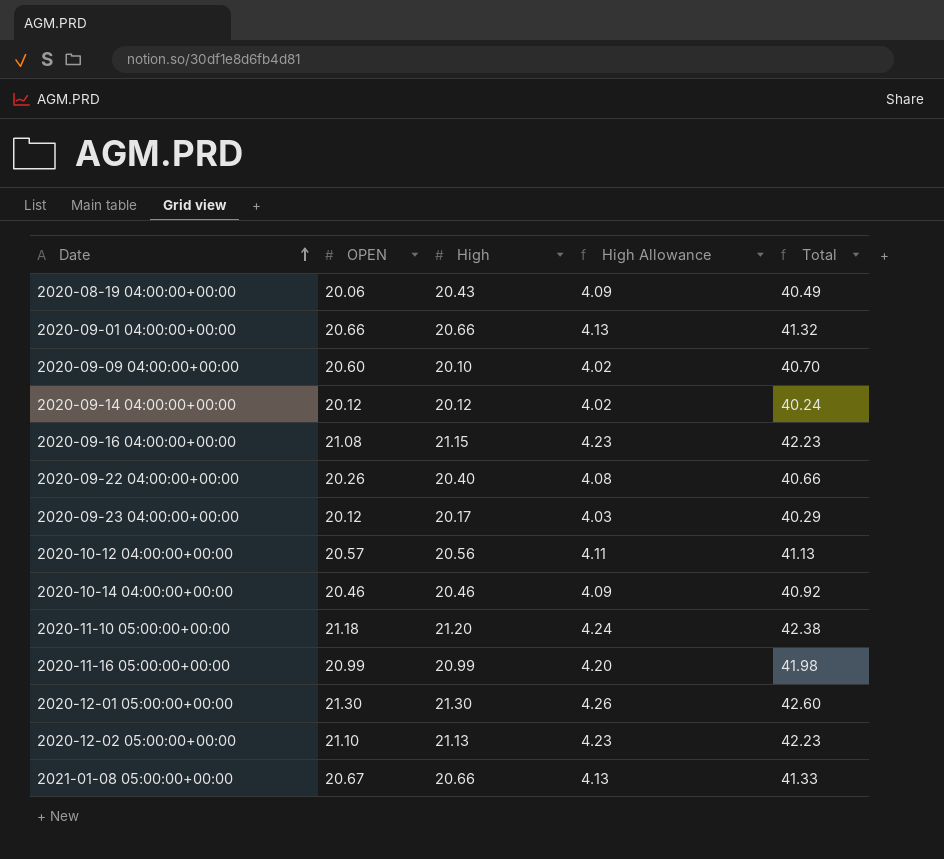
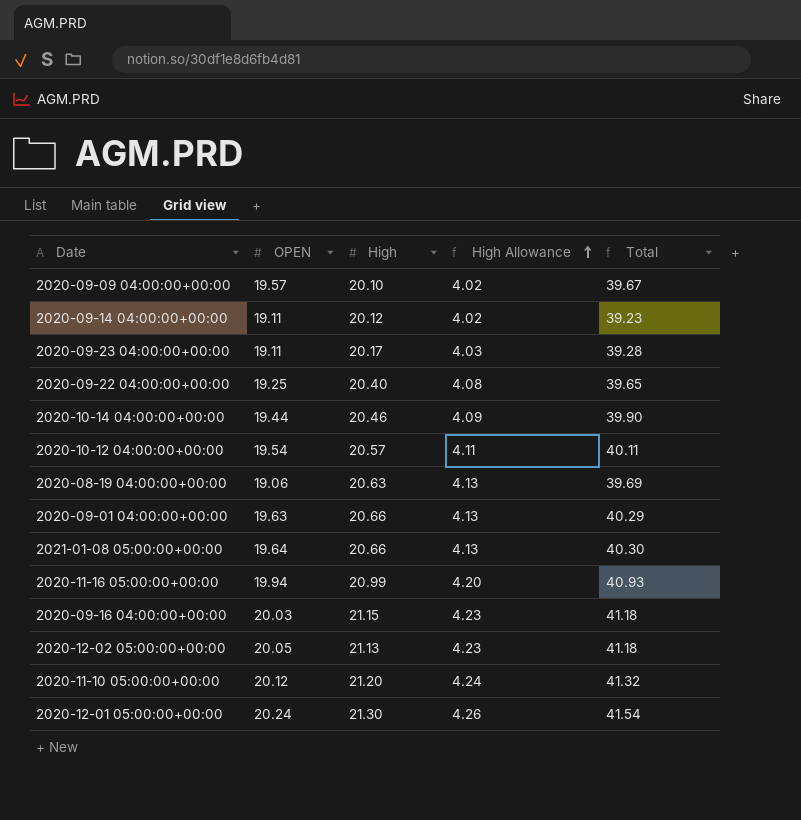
row order: Date ascending -> High Allowance ascending
2020-09-09 04:00:00+00:00 | OPEN: 20.60 -> 19.57
2020-09-09 04:00:00+00:00 | Total: 40.70 -> 39.67
2020-09-14 04:00:00+00:00 | OPEN: 20.12 -> 19.11
2020-09-14 04:00:00+00:00 | Total: 40.24 -> 39.23
2020-09-23 04:00:00+00:00 | OPEN: 20.12 -> 19.11
2020-09-23 04:00:00+00:00 | Total: 40.29 -> 39.28
2020-09-22 04:00:00+00:00 | OPEN: 20.26 -> 19.25
2020-09-22 04:00:00+00:00 | Total: 40.66 -> 39.65
2020-10-14 04:00:00+00:00 | OPEN: 20.46 -> 19.44
2020-10-14 04:00:00+00:00 | Total: 40.92 -> 39.90
2020-10-12 04:00:00+00:00 | OPEN: 20.57 -> 19.54
2020-10-12 04:00:00+00:00 | High: 20.56 -> 20.57
2020-10-12 04:00:00+00:00 | Total: 41.13 -> 40.11
2020-08-19 04:00:00+00:00 | OPEN: 20.06 -> 19.06
2020-08-19 04:00:00+00:00 | High: 20.43 -> 20.63
2020-08-19 04:00:00+00:00 | High Allowance: 4.09 -> 4.13
2020-08-19 04:00:00+00:00 | Total: 40.49 -> 39.69
2020-09-01 04:00:00+00:00 | OPEN: 20.66 -> 19.63
2020-09-01 04:00:00+00:00 | Total: 41.32 -> 40.29
2021-01-08 05:00:00+00:00 | OPEN: 20.67 -> 19.64
2021-01-08 05:00:00+00:00 | Total: 41.33 -> 40.30
2020-11-16 05:00:00+00:00 | OPEN: 20.99 -> 19.94
2020-11-16 05:00:00+00:00 | Total: 41.98 -> 40.93
2020-09-16 04:00:00+00:00 | OPEN: 21.08 -> 20.03
2020-09-16 04:00:00+00:00 | Total: 42.23 -> 41.18
2020-12-02 05:00:00+00:00 | OPEN: 21.10 -> 20.05
2020-12-02 05:00:00+00:00 | Total: 42.23 -> 41.18
2020-11-10 05:00:00+00:00 | OPEN: 21.18 -> 20.12
2020-11-10 05:00:00+00:00 | Total: 42.38 -> 41.32
2020-12-01 05:00:00+00:00 | OPEN: 21.30 -> 20.24
2020-12-01 05:00:00+00:00 | Total: 42.60 -> 41.54

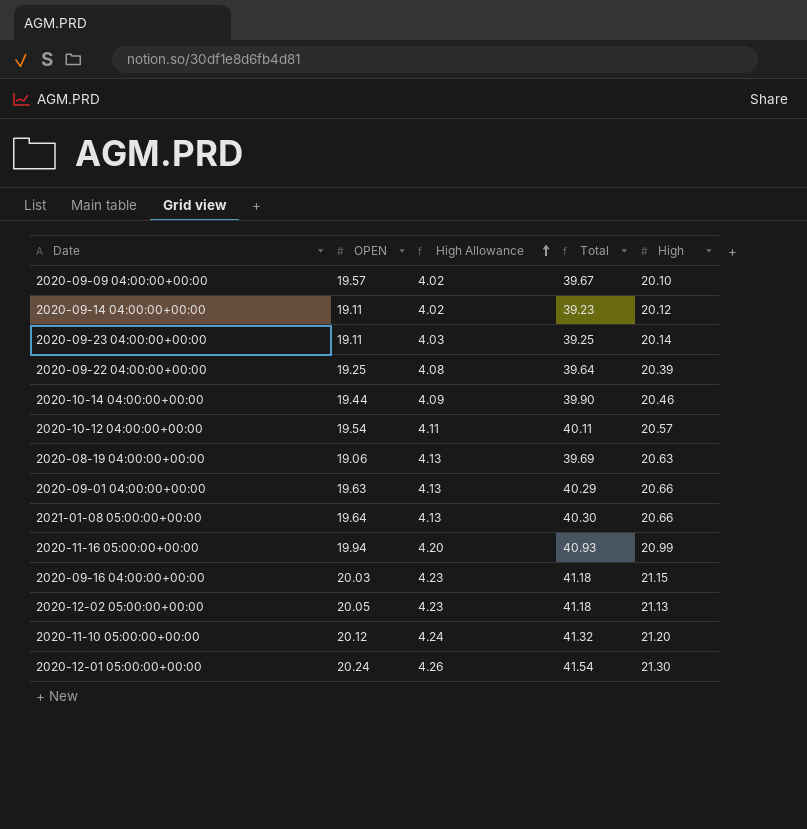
column High | position: 3 -> 5
2020-09-23 04:00:00+00:00 | Total: 39.28 -> 39.25
2020-09-23 04:00:00+00:00 | High: 20.17 -> 20.14
2020-09-22 04:00:00+00:00 | Total: 39.65 -> 39.64
2020-09-22 04:00:00+00:00 | High: 20.40 -> 20.39

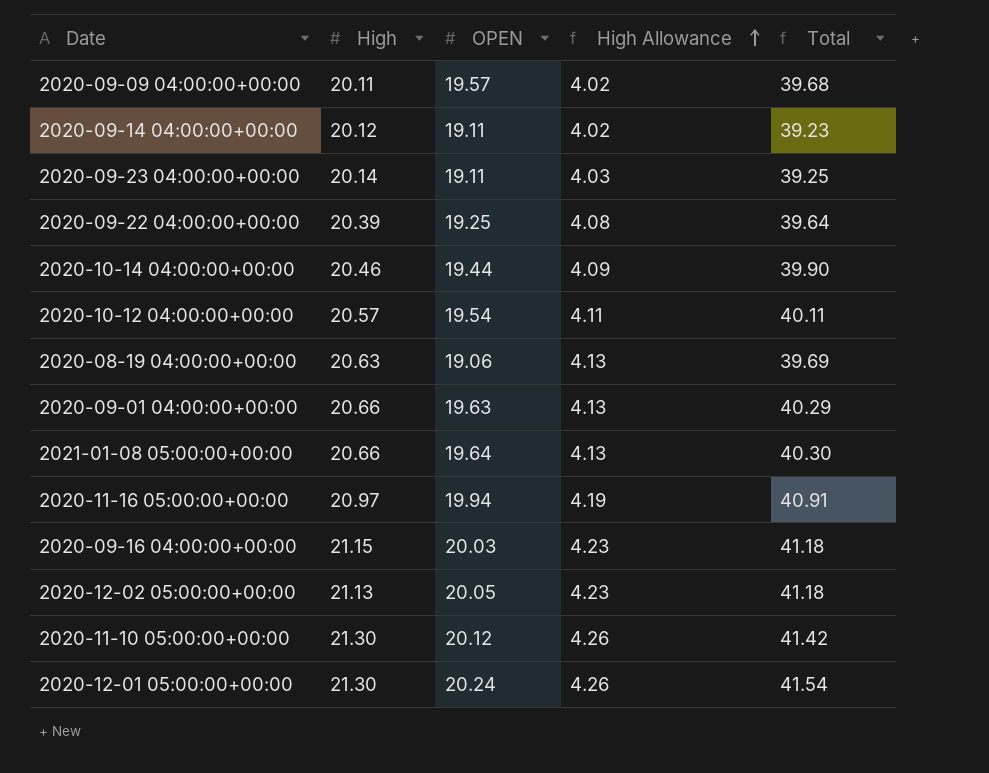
column High | position: 5 -> 2
2020-09-09 04:00:00+00:00 | High: 20.10 -> 20.11
2020-09-09 04:00:00+00:00 | Total: 39.67 -> 39.68
2020-11-16 05:00:00+00:00 | High: 20.99 -> 20.97
2020-11-16 05:00:00+00:00 | High Allowance: 4.20 -> 4.19
2020-11-16 05:00:00+00:00 | Total: 40.93 -> 40.91
2020-11-10 05:00:00+00:00 | High: 21.20 -> 21.30
2020-11-10 05:00:00+00:00 | High Allowance: 4.24 -> 4.26
2020-11-10 05:00:00+00:00 | Total: 41.32 -> 41.42

